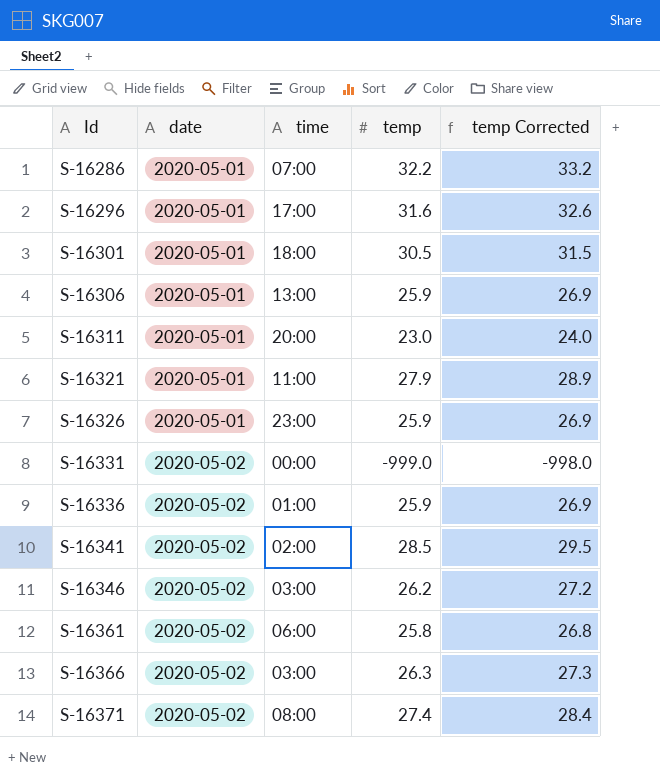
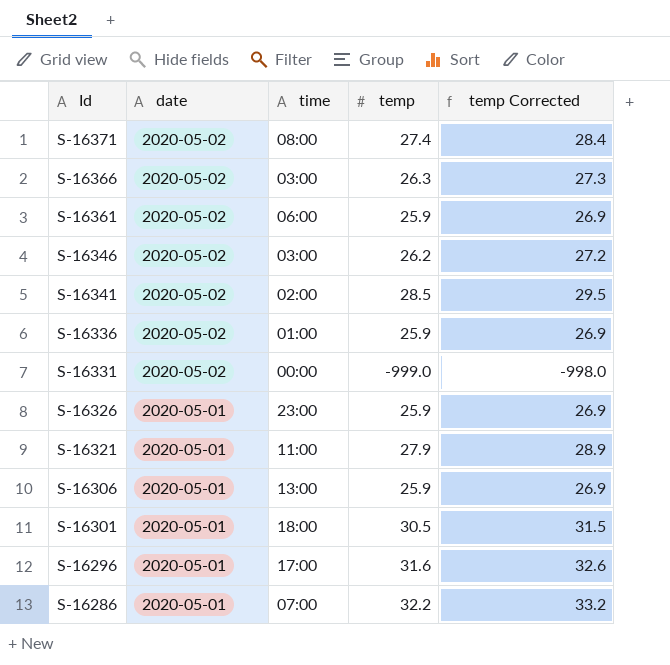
row order: Id ascending -> Id descending
row S-16311: 2020-05-01 | 20:00 | 23.0 | 24.0 -> none
S-16361 | temp: 25.8 -> 25.9
S-16361 | temp Corrected: 26.8 -> 26.9

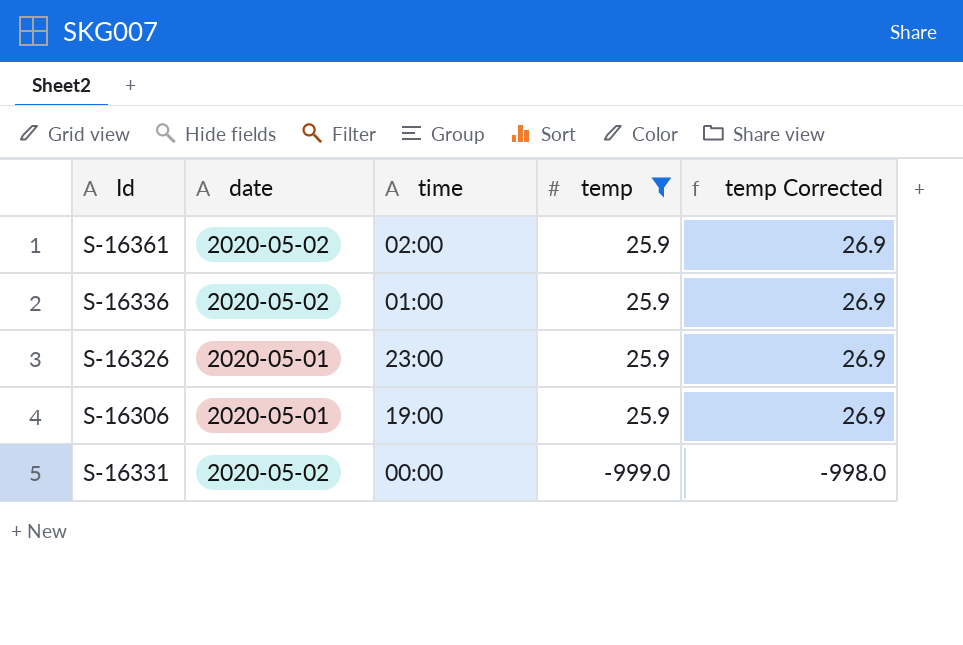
filter: none -> temp <= 25.9
row order: Id descending -> temp descending
S-16361 | time: 06:00 -> 02:00
S-16306 | time: 13:00 -> 19:00

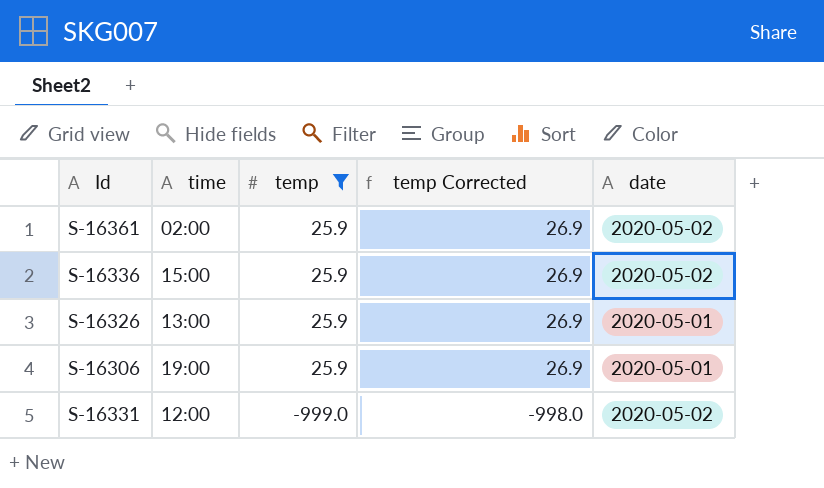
column date | position: 2 -> 5
S-16336 | time: 01:00 -> 15:00
S-16326 | time: 23:00 -> 13:00
S-16331 | time: 00:00 -> 12:00

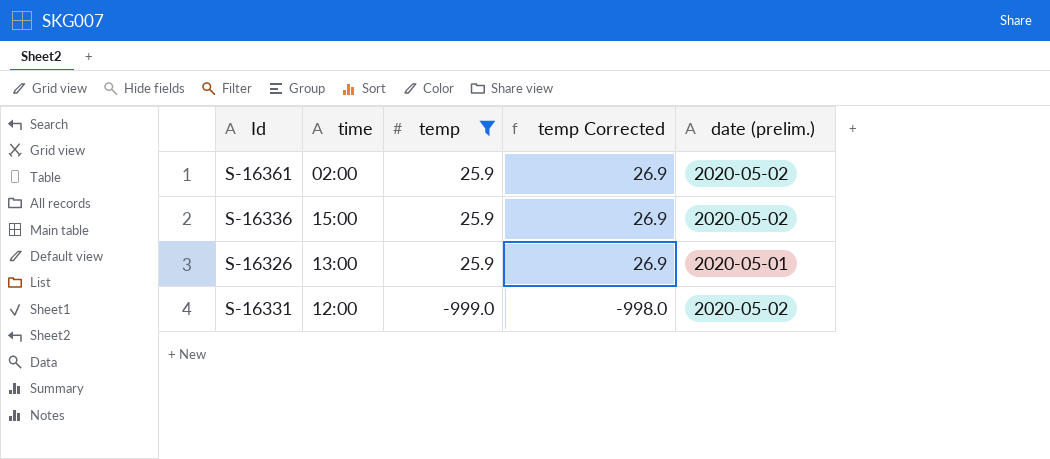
column name: date -> date (prelim.)
row S-16306: 19:00 | 25.9 | 26.9 | 2020-05-01 -> none

